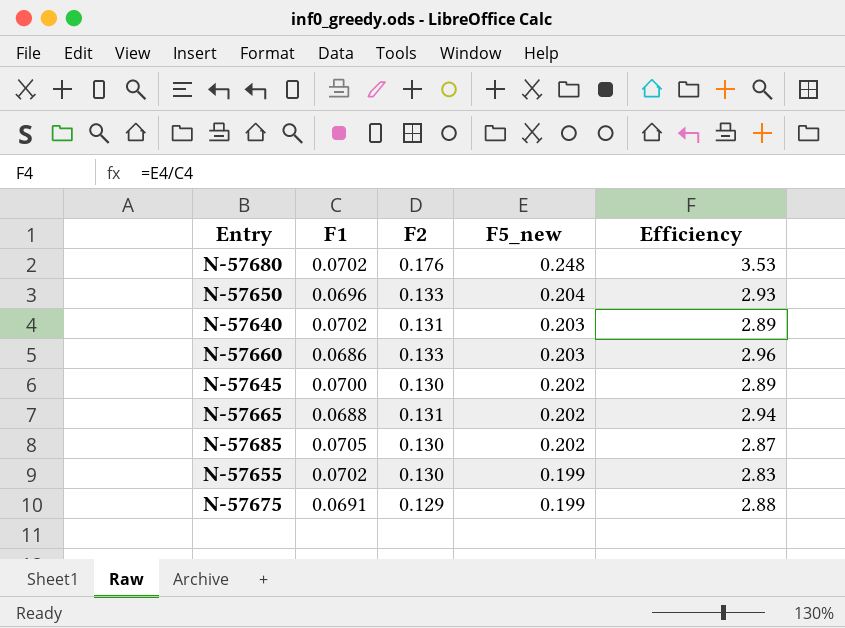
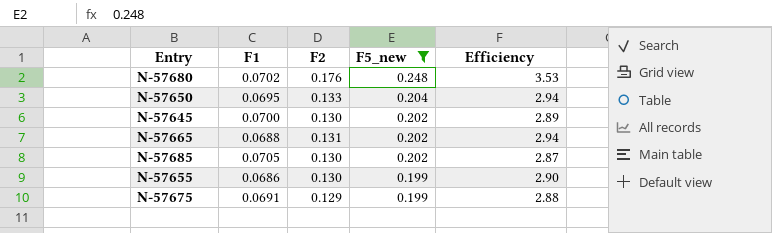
filter: none -> F5_new != 0.203
N-57650 | F1: 0.0696 -> 0.0695
N-57650 | Efficiency: 2.93 -> 2.94
N-57655 | F1: 0.0702 -> 0.0686
N-57655 | Efficiency: 2.83 -> 2.90

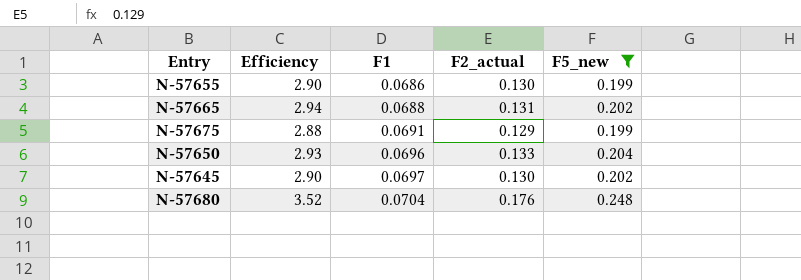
row order: F5_new descending -> F1 ascending
column Efficiency | position: 5 -> 2
column name: F2 -> F2_actual
row N-57685: 0.0705 | 0.130 | 0.202 | 2.87 -> none
N-57650 | Efficiency: 2.94 -> 2.93
N-57650 | F1: 0.0695 -> 0.0696
N-57645 | Efficiency: 2.89 -> 2.90
N-57645 | F1: 0.0700 -> 0.0697
N-57680 | Efficiency: 3.53 -> 3.52
N-57680 | F1: 0.0702 -> 0.0704

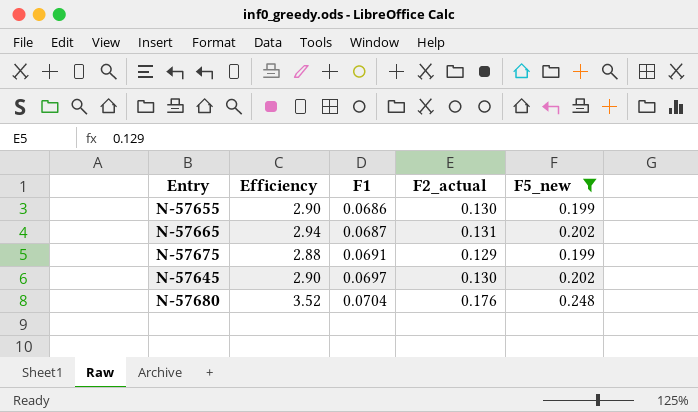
row N-57650: 2.93 | 0.0696 | 0.133 | 0.204 -> none
N-57665 | F1: 0.0688 -> 0.0687

